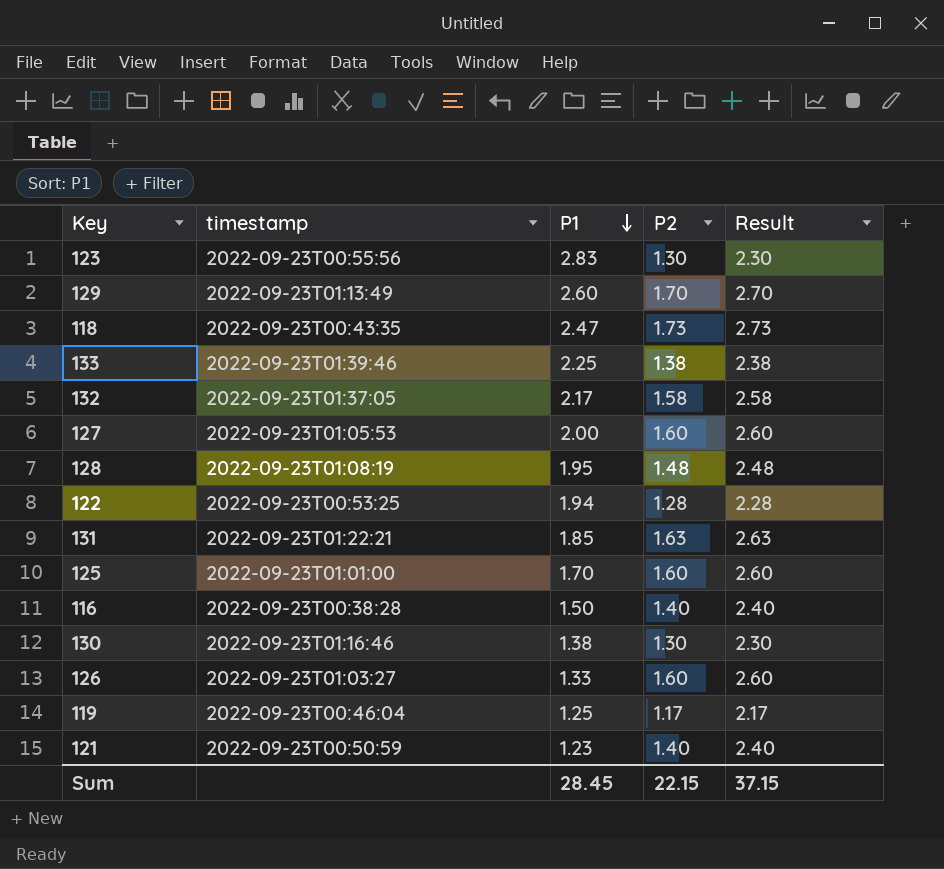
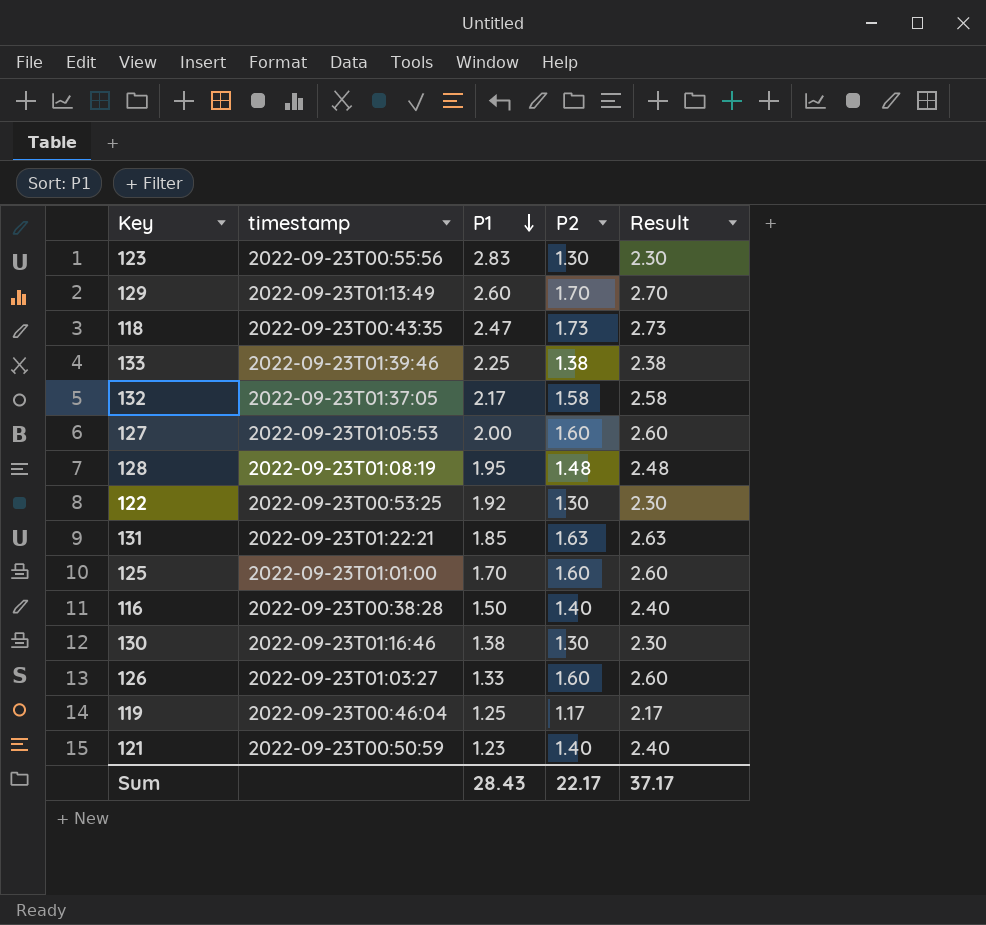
122 | P1: 1.94 -> 1.92
122 | P2: 1.28 -> 1.30
122 | Result: 2.28 -> 2.30
Sum | P1: 28.45 -> 28.43
Sum | P2: 22.15 -> 22.17
Sum | Result: 37.15 -> 37.17

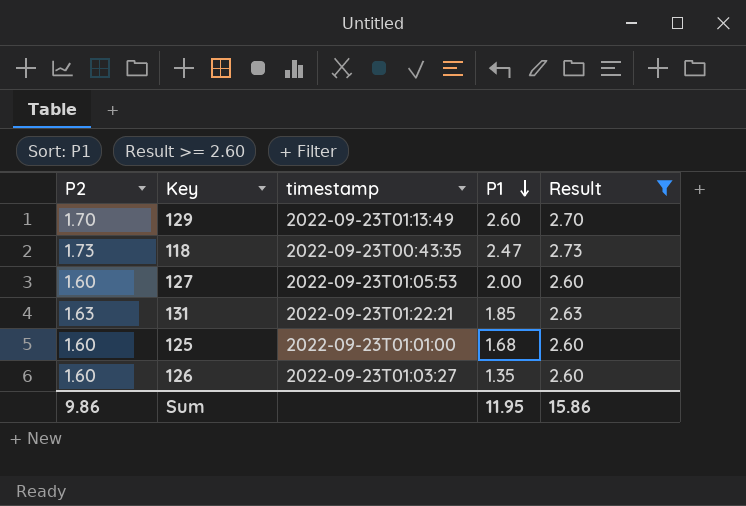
filter: none -> Result >= 2.60
column P2 | position: 4 -> 1
125 | P1: 1.70 -> 1.68
126 | P1: 1.33 -> 1.35
Sum | P2: 22.17 -> 9.86
Sum | P1: 28.43 -> 11.95
Sum | Result: 37.17 -> 15.86

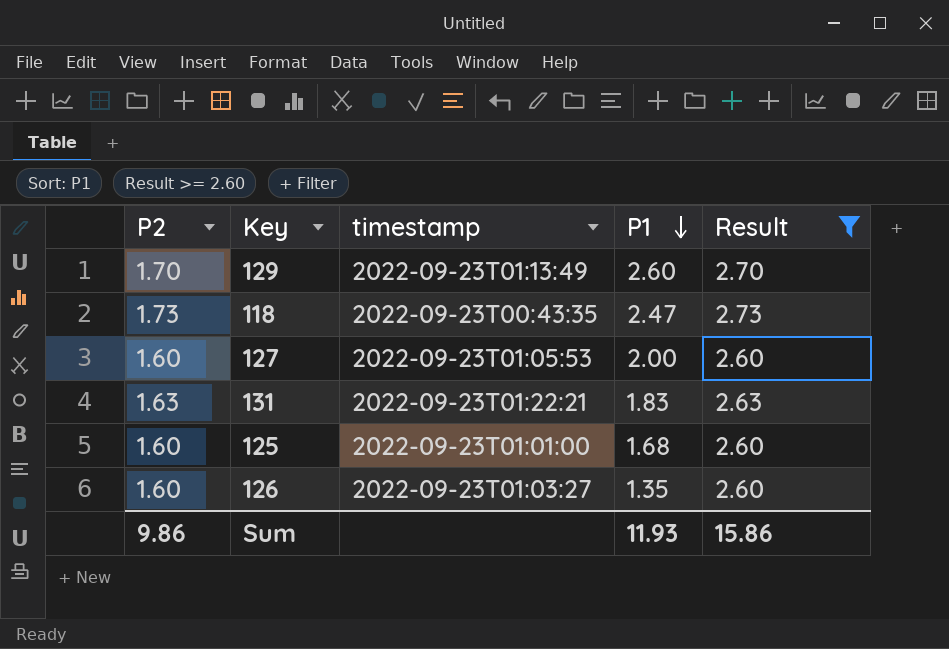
131 | P1: 1.85 -> 1.83
Sum | P1: 11.95 -> 11.93

